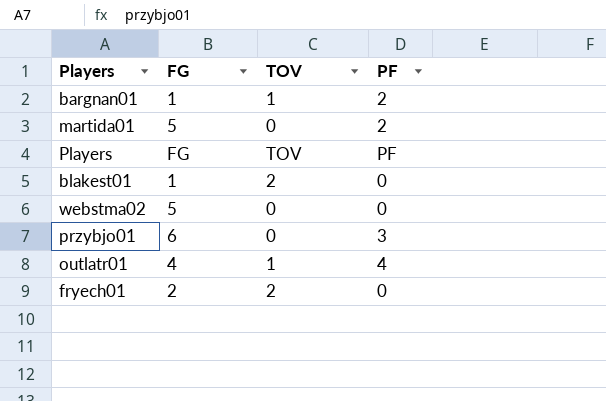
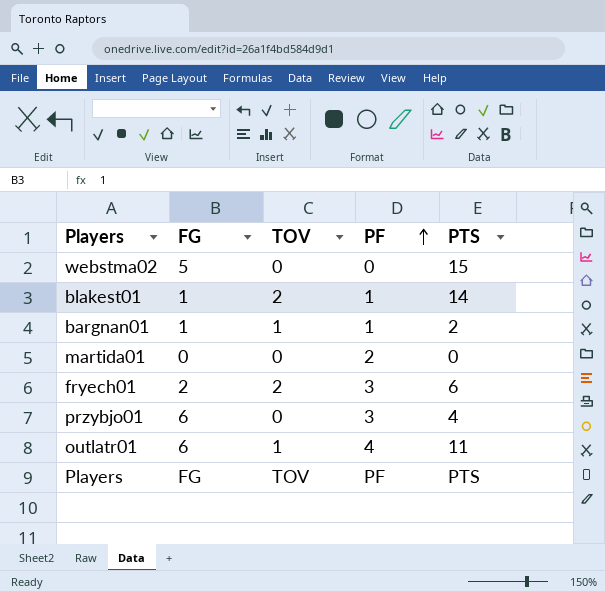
row order: none -> PF ascending
column PTS | position: none -> 5
blakest01 | PF: 0 -> 1
bargnan01 | PF: 2 -> 1
martida01 | FG: 5 -> 0
fryech01 | PF: 0 -> 3
outlatr01 | FG: 4 -> 6

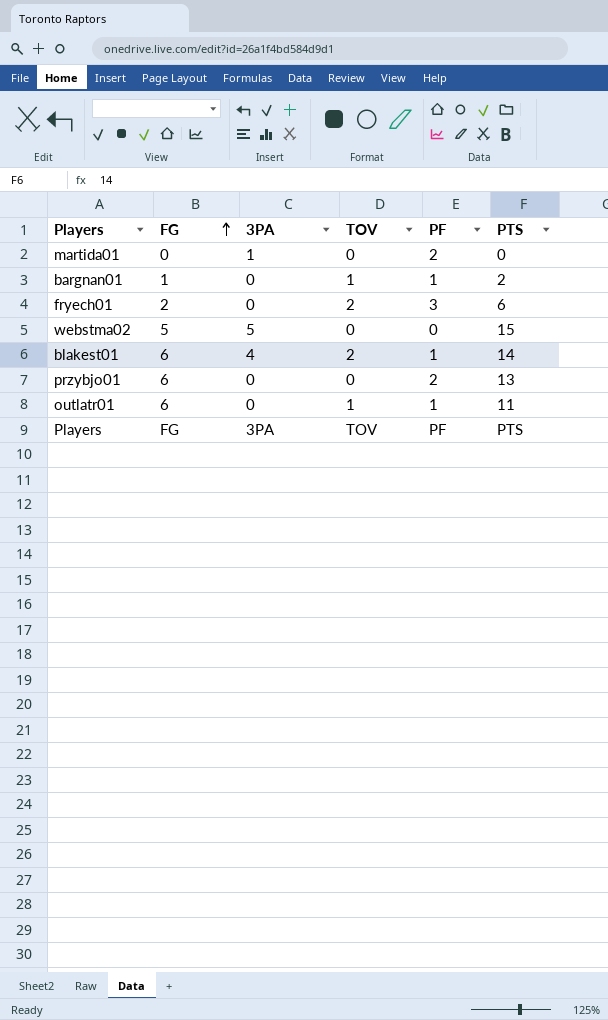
row order: PF ascending -> FG ascending
column 3PA | position: none -> 3
blakest01 | FG: 1 -> 6
przybjo01 | PF: 3 -> 2
przybjo01 | PTS: 4 -> 13
outlatr01 | PF: 4 -> 1

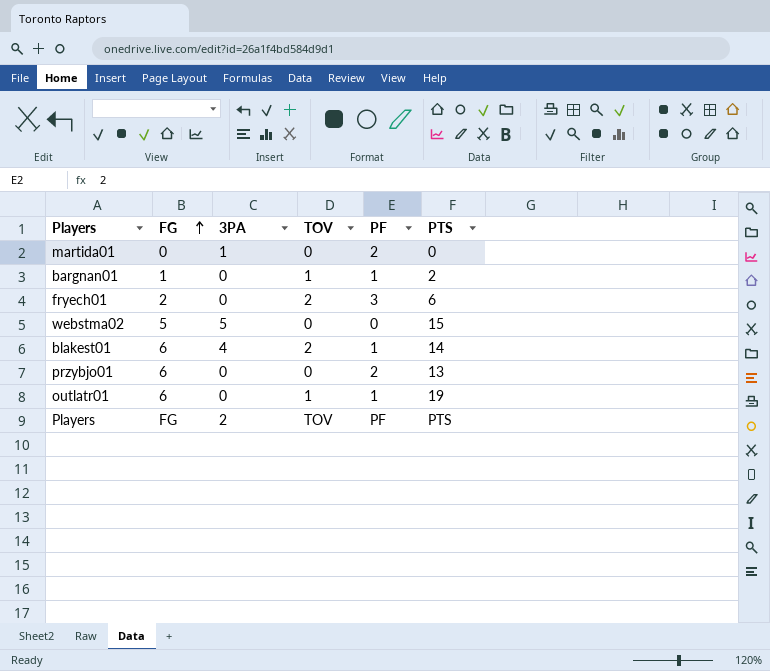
outlatr01 | PTS: 11 -> 19
Players | 3PA: 3PA -> 2

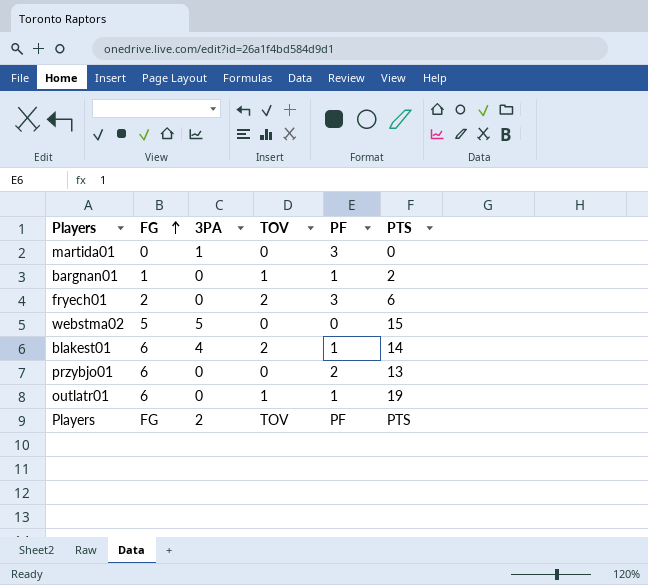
martida01 | PF: 2 -> 3

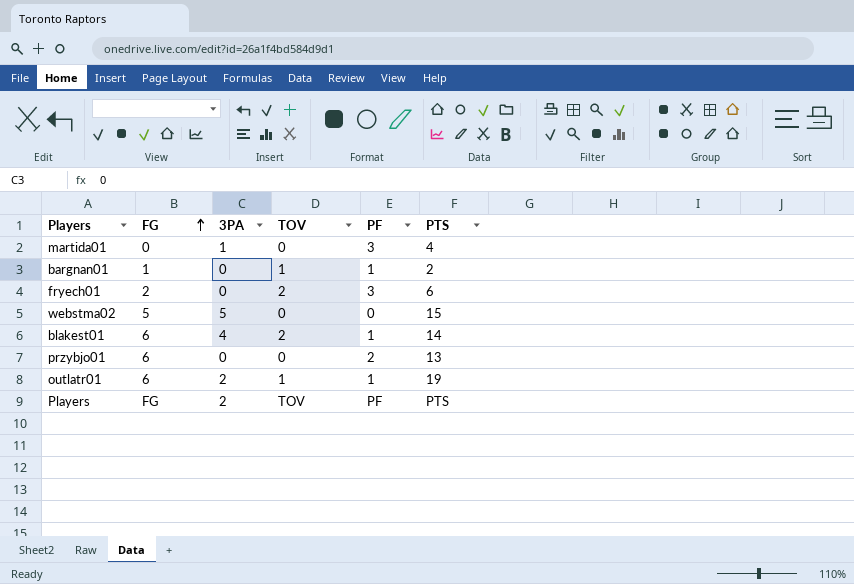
martida01 | PTS: 0 -> 4
outlatr01 | 3PA: 0 -> 2

